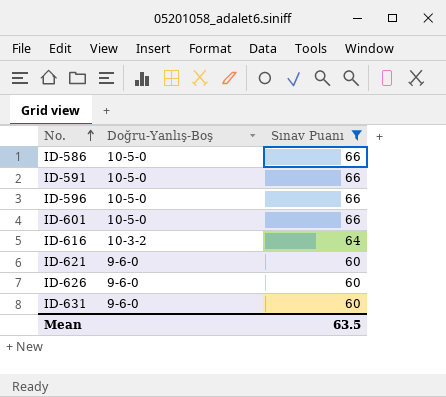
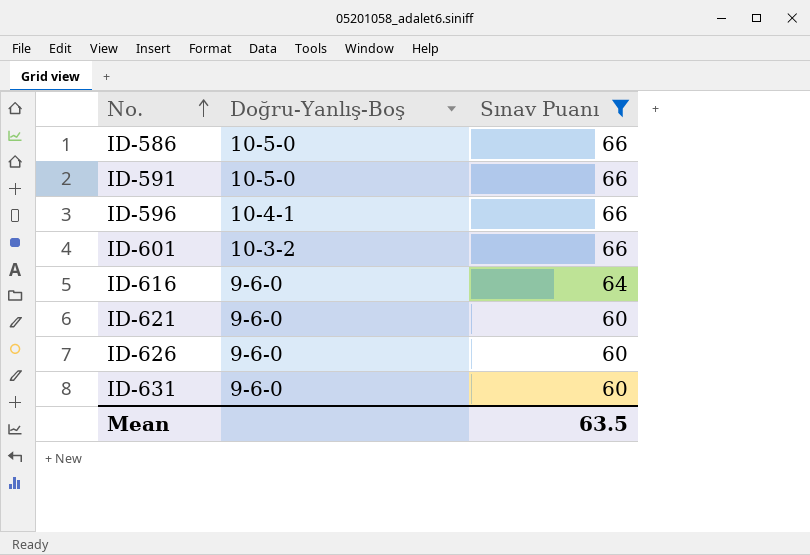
ID-596 | Doğru-Yanlış-Boş: 10-5-0 -> 10-4-1
ID-601 | Doğru-Yanlış-Boş: 10-5-0 -> 10-3-2
ID-616 | Doğru-Yanlış-Boş: 10-3-2 -> 9-6-0

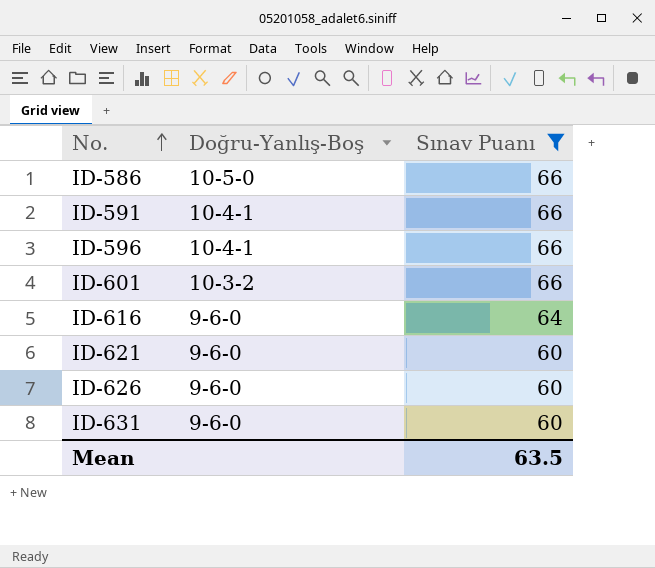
ID-591 | Doğru-Yanlış-Boş: 10-5-0 -> 10-4-1

